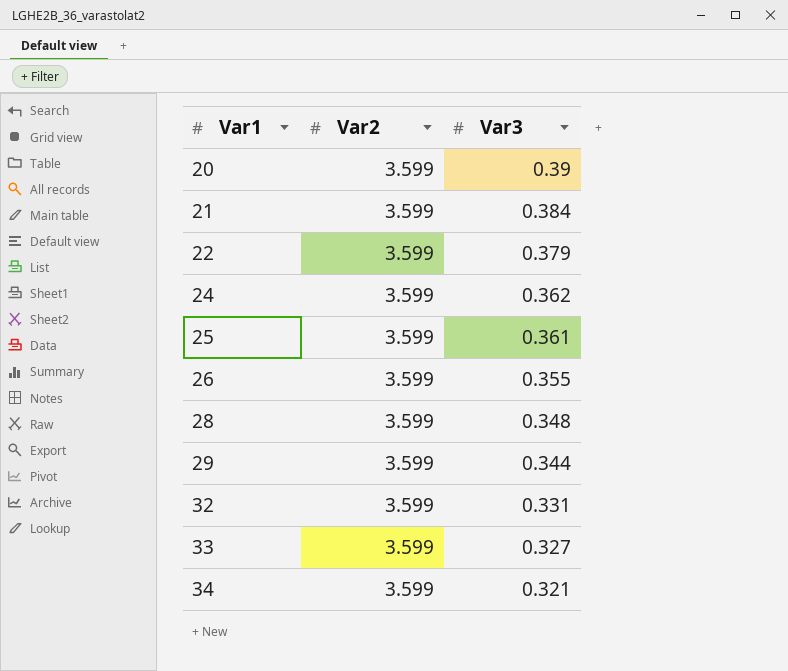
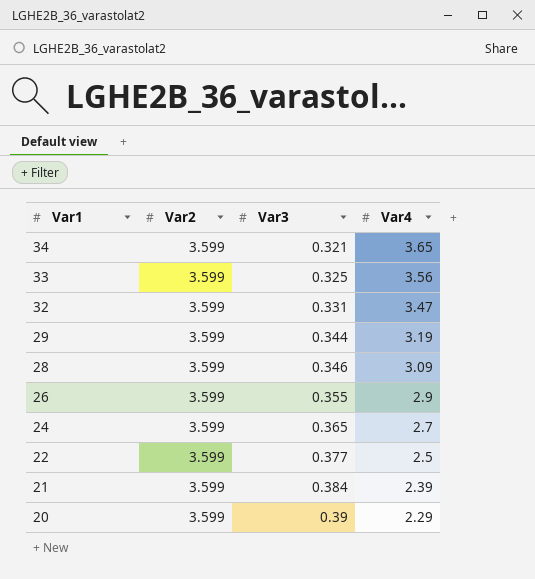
row order: Var1 ascending -> Var1 descending
column Var4 | position: none -> 4
row 25: 3.599 | 0.361 -> none
33 | Var3: 0.327 -> 0.325
28 | Var3: 0.348 -> 0.346
24 | Var3: 0.362 -> 0.365
22 | Var3: 0.379 -> 0.377

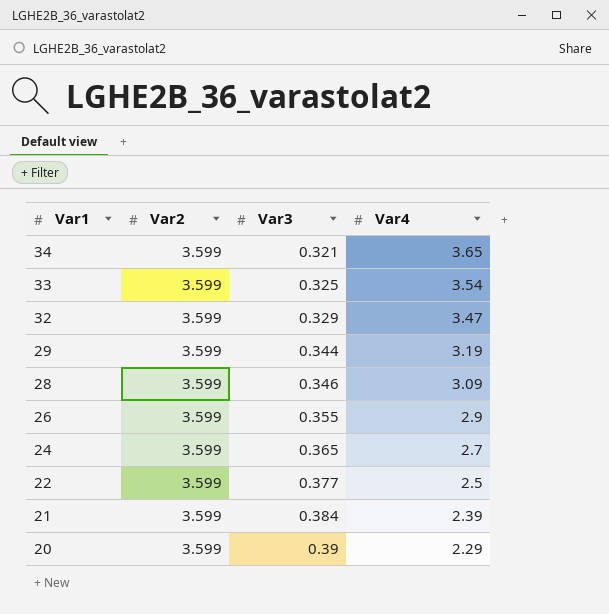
33 | Var4: 3.56 -> 3.54
32 | Var3: 0.331 -> 0.329

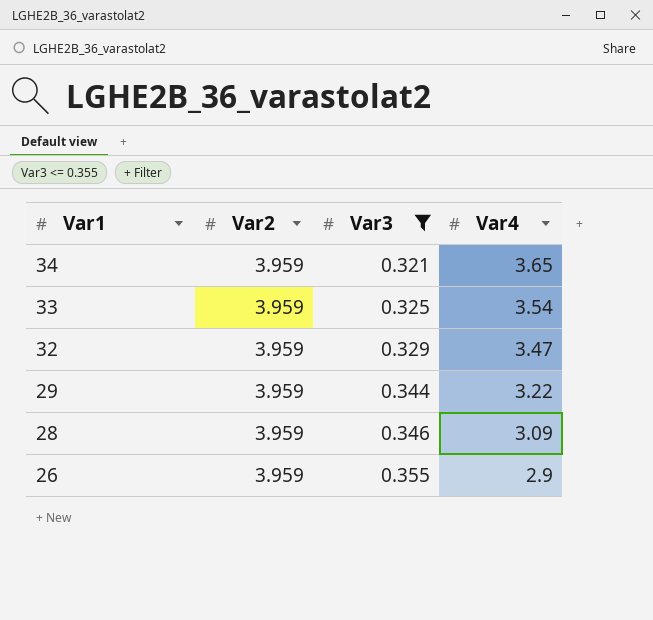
filter: none -> Var3 <= 0.355
34 | Var2: 3.599 -> 3.959
33 | Var2: 3.599 -> 3.959
32 | Var2: 3.599 -> 3.959
29 | Var2: 3.599 -> 3.959
29 | Var4: 3.19 -> 3.22
28 | Var2: 3.599 -> 3.959
26 | Var2: 3.599 -> 3.959

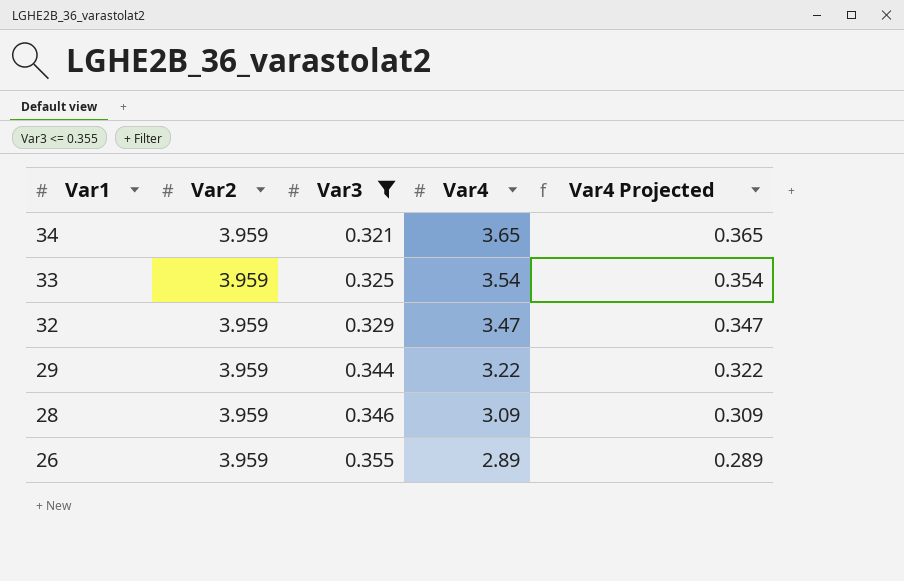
column Var4 Projected | formula: none -> [Var4] * 0.1
26 | Var4: 2.9 -> 2.89

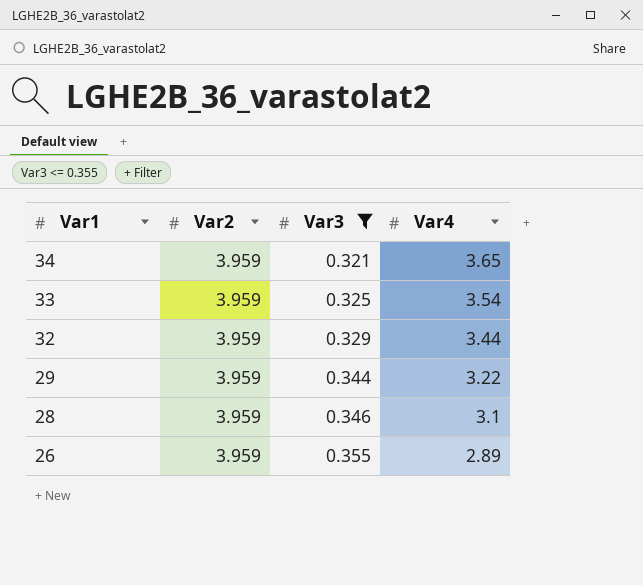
column Var4 Projected | formula: [Var4] * 0.1 -> none
32 | Var4: 3.47 -> 3.44
28 | Var4: 3.09 -> 3.1

